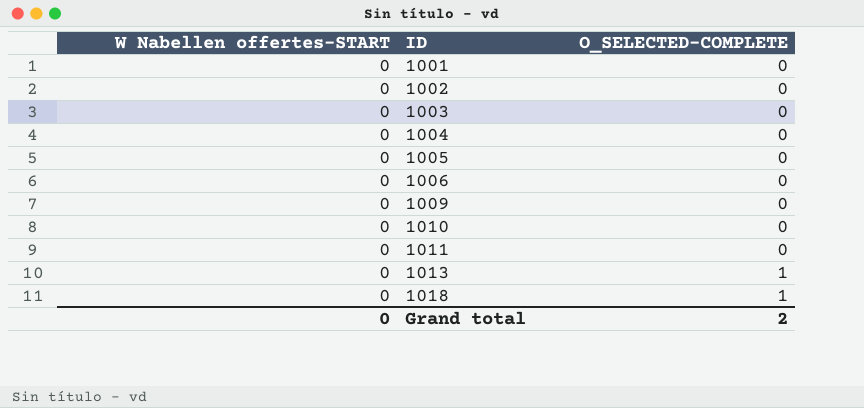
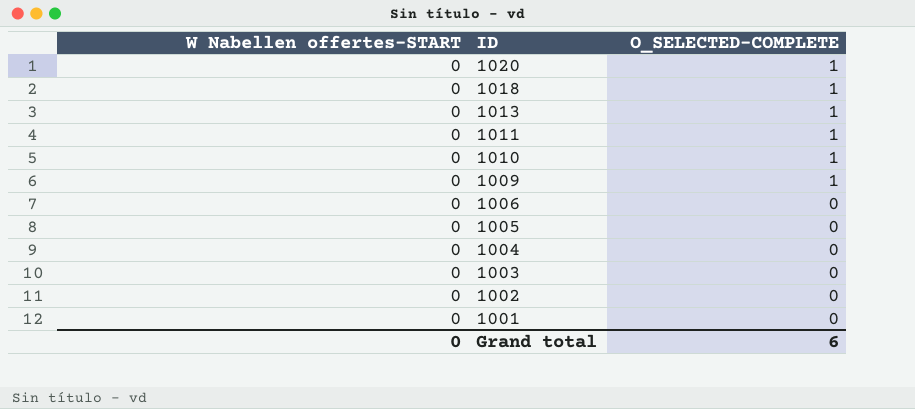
row order: ID ascending -> ID descending
row 1020: none -> 0 | 1
1011 | O_SELECTED-COMPLETE: 0 -> 1
1010 | O_SELECTED-COMPLETE: 0 -> 1
1009 | O_SELECTED-COMPLETE: 0 -> 1
Grand total | O_SELECTED-COMPLETE: 2 -> 6

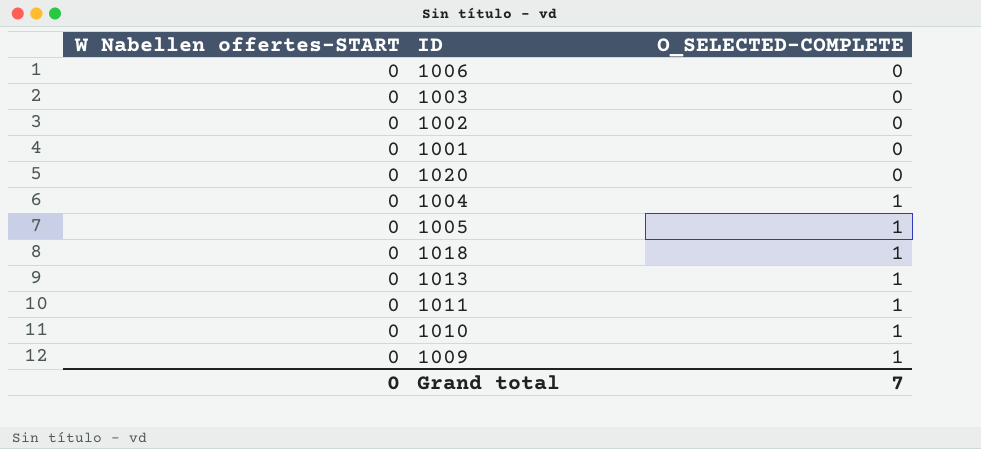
row order: ID descending -> O_SELECTED-COMPLETE ascending
1020 | O_SELECTED-COMPLETE: 1 -> 0
1004 | O_SELECTED-COMPLETE: 0 -> 1
1005 | O_SELECTED-COMPLETE: 0 -> 1
Grand total | O_SELECTED-COMPLETE: 6 -> 7

